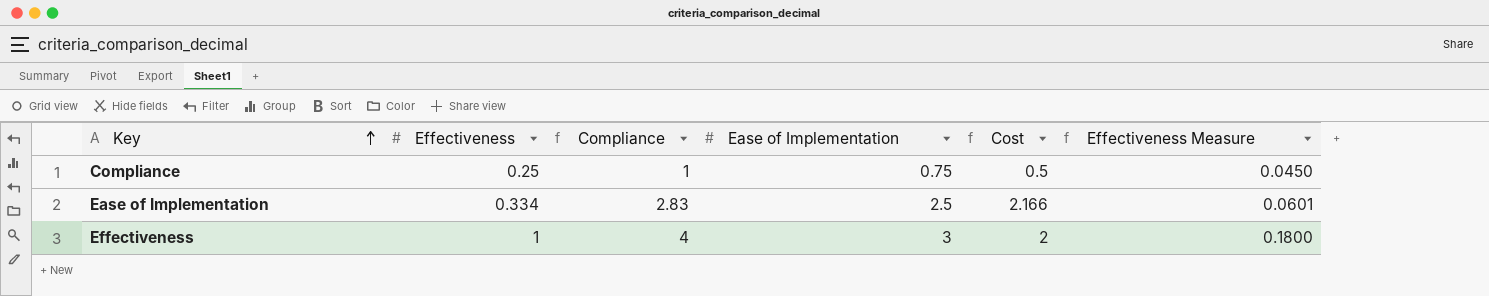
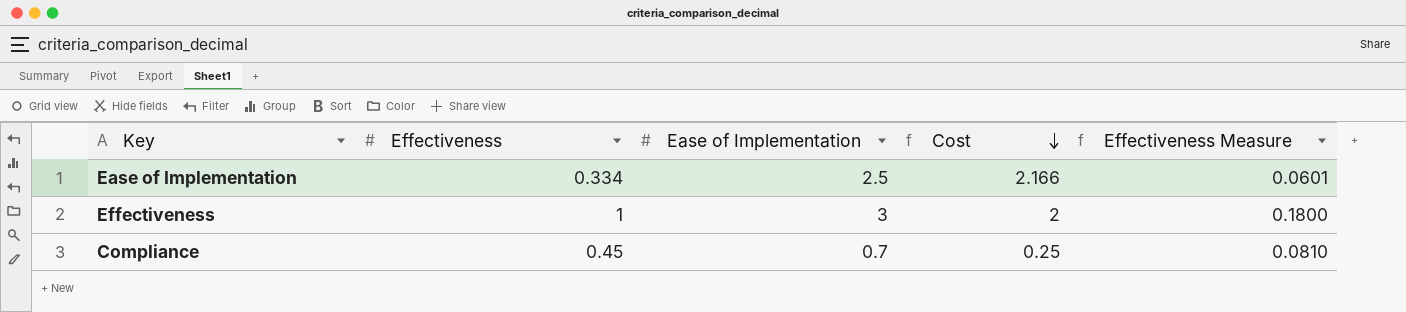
row order: Key ascending -> Cost descending
column Compliance | formula: [Effectiveness] + [Ease of Implementation] -> none
Compliance | Effectiveness: 0.25 -> 0.45
Compliance | Ease of Implementation: 0.75 -> 0.7
Compliance | Cost: 0.5 -> 0.25
Compliance | Effectiveness Measure: 0.0450 -> 0.0810

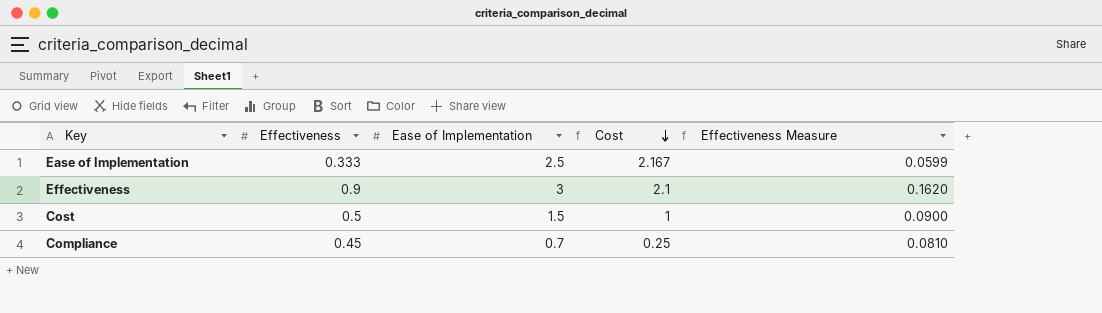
Ease of Implementation | Effectiveness: 0.334 -> 0.333
Ease of Implementation | Cost: 2.166 -> 2.167
Ease of Implementation | Effectiveness Measure: 0.0601 -> 0.0599
Effectiveness | Effectiveness: 1 -> 0.9
Effectiveness | Cost: 2 -> 2.1
Effectiveness | Effectiveness Measure: 0.1800 -> 0.1620
row Cost: none -> 0.5 | 1.5 | 1 | 0.0900

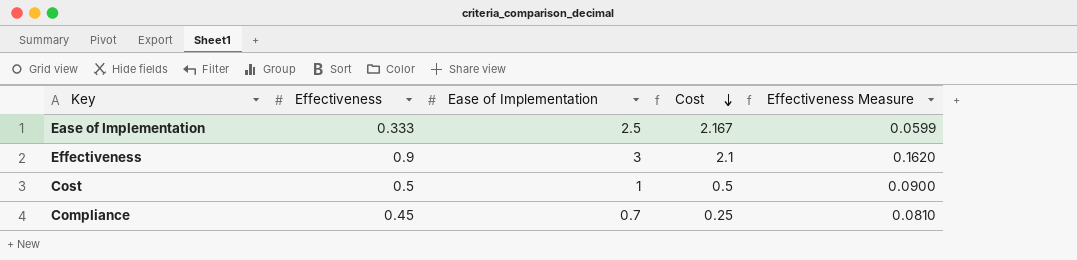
Cost | Ease of Implementation: 1.5 -> 1
Cost | Cost: 1 -> 0.5

